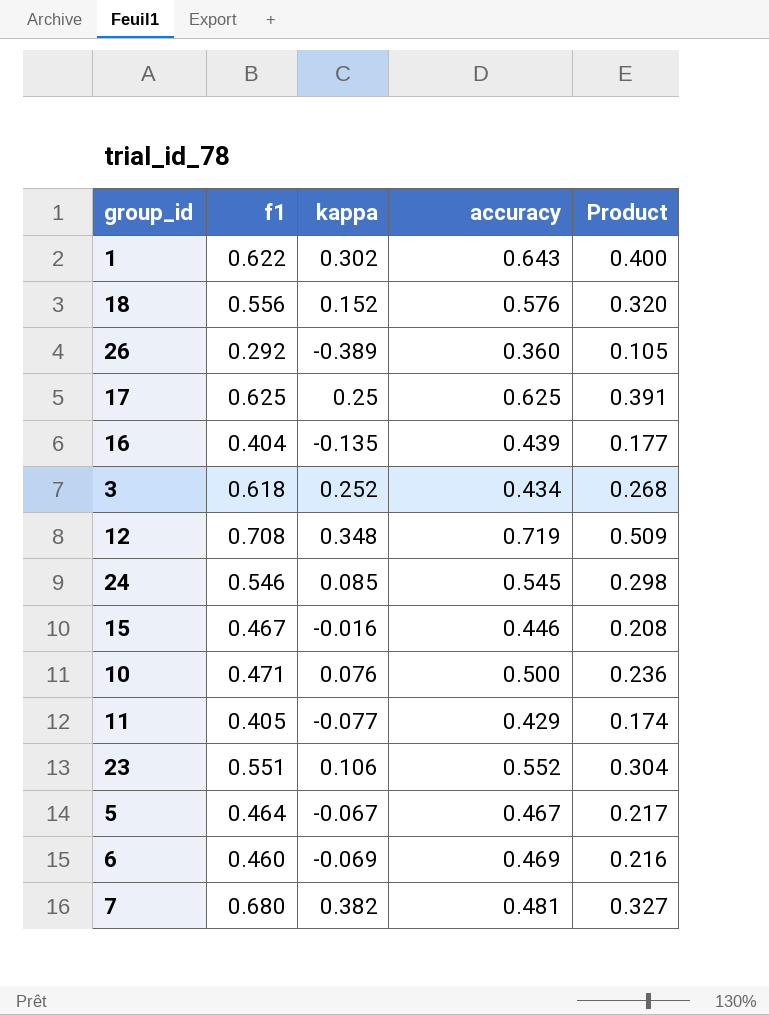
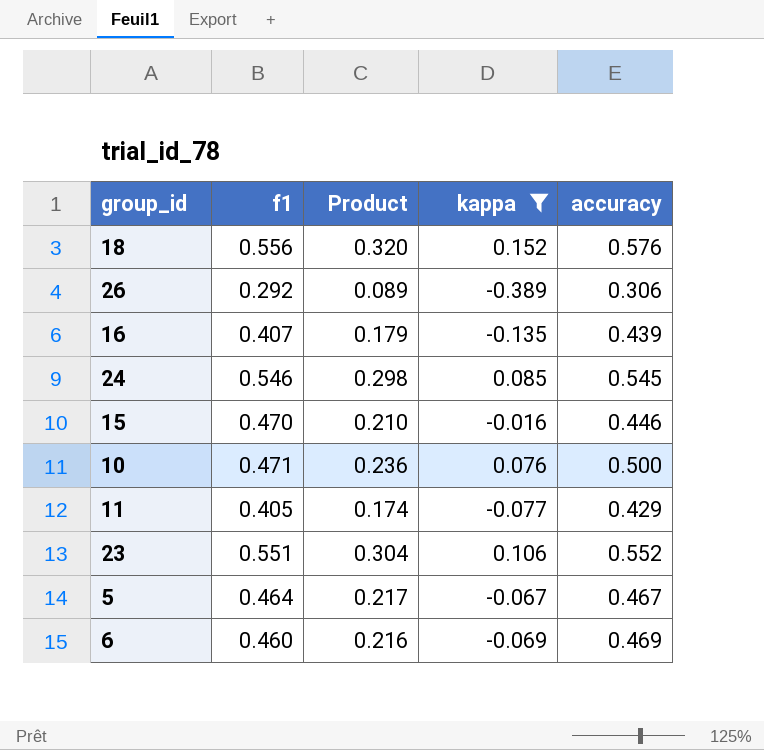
filter: none -> kappa <= 0.152
column Product | position: 5 -> 3
26 | Product: 0.105 -> 0.089
26 | accuracy: 0.360 -> 0.306
16 | f1: 0.404 -> 0.407
16 | Product: 0.177 -> 0.179
15 | f1: 0.467 -> 0.470
15 | Product: 0.208 -> 0.210

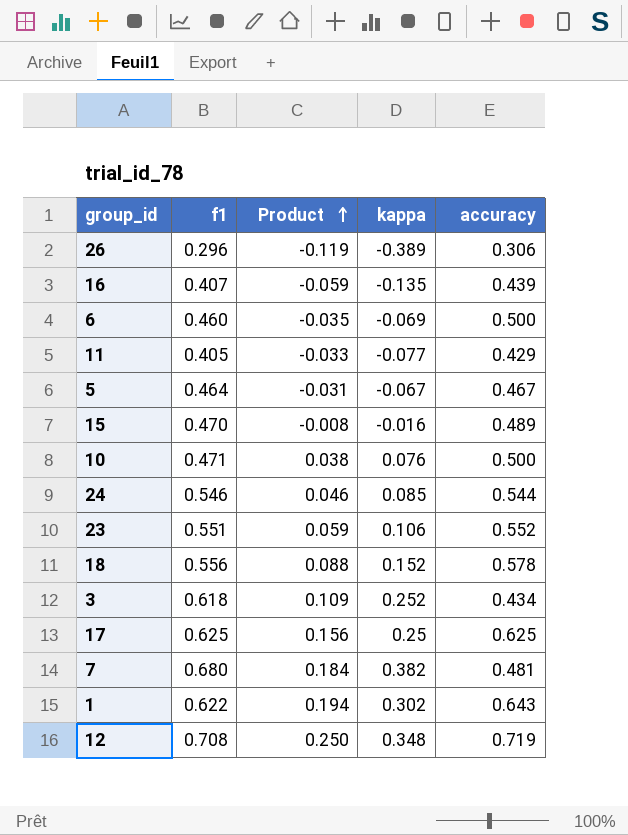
filter: kappa <= 0.152 -> none
row order: none -> Product ascending
column Product | formula: [f1] * [accuracy] -> [kappa] * [accuracy]
26 | f1: 0.292 -> 0.296
6 | accuracy: 0.469 -> 0.500
15 | accuracy: 0.446 -> 0.489
24 | accuracy: 0.545 -> 0.544
18 | accuracy: 0.576 -> 0.578

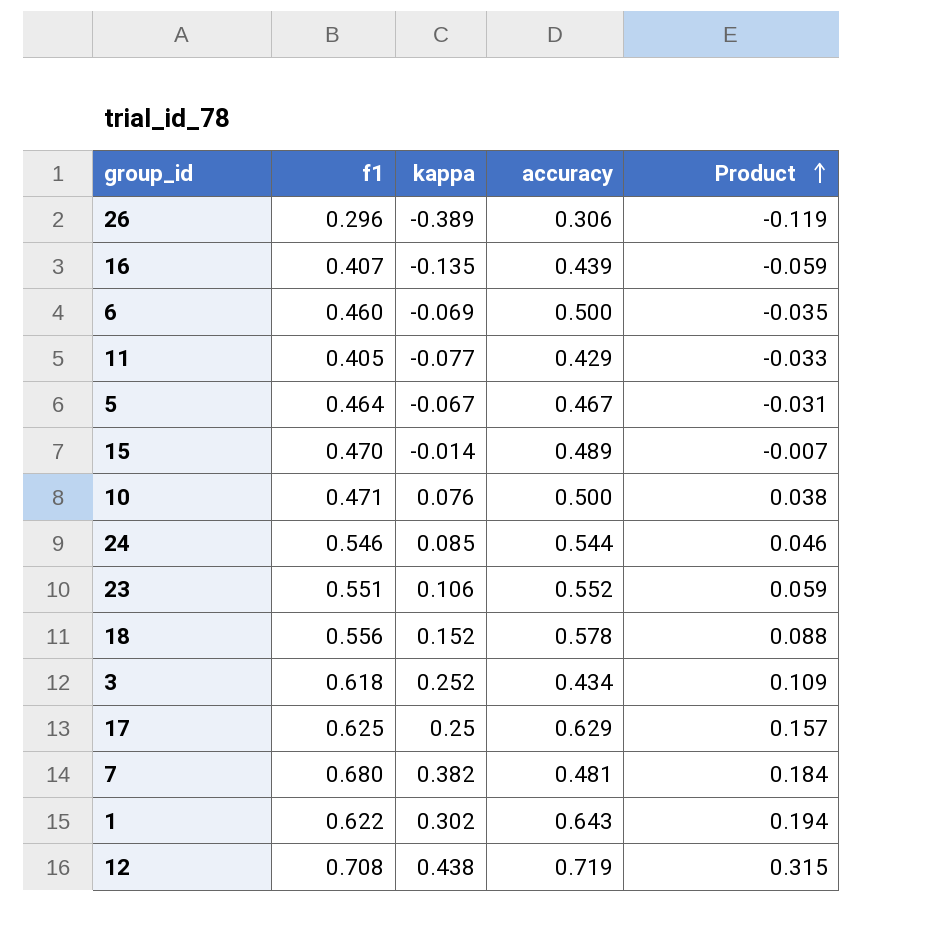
column Product | position: 3 -> 5
15 | kappa: -0.016 -> -0.014
15 | Product: -0.008 -> -0.007
17 | accuracy: 0.625 -> 0.629
17 | Product: 0.156 -> 0.157
12 | kappa: 0.348 -> 0.438
12 | Product: 0.250 -> 0.315

